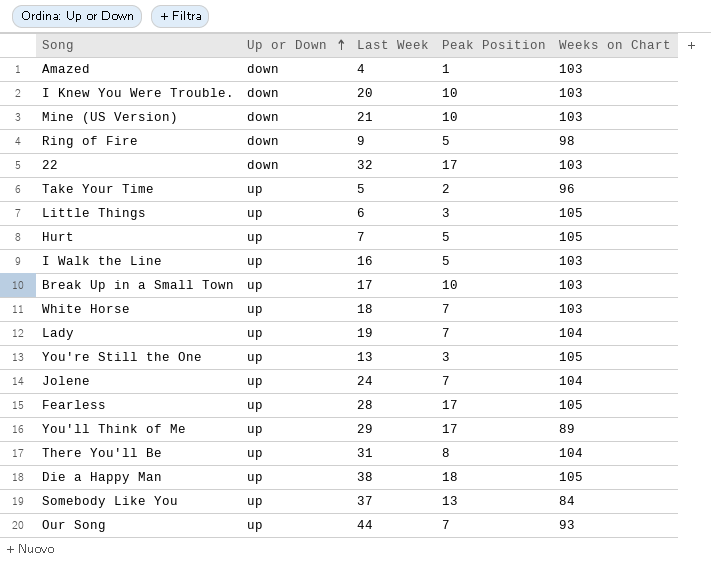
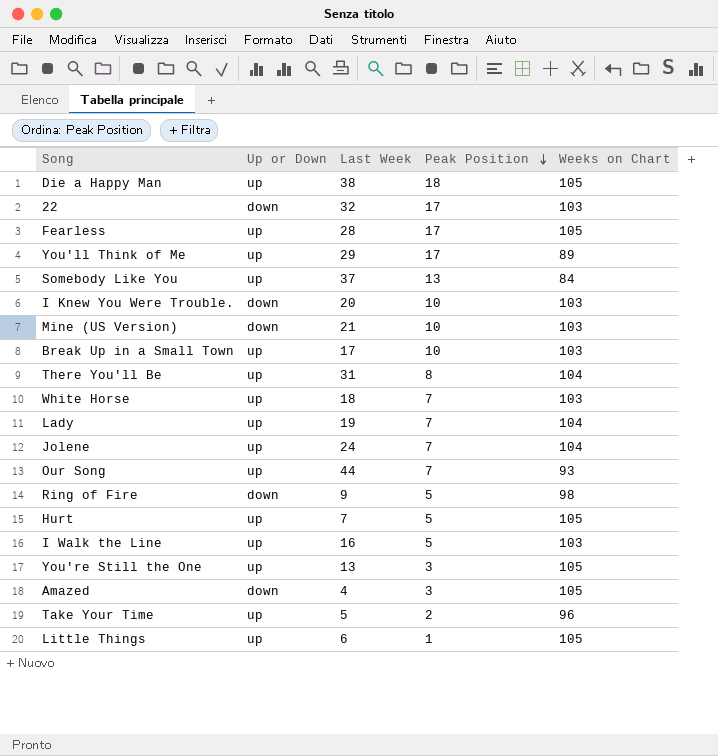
row order: Up or Down ascending -> Peak Position descending
Amazed | Peak Position: 1 -> 3
Amazed | Weeks on Chart: 103 -> 105
Little Things | Peak Position: 3 -> 1

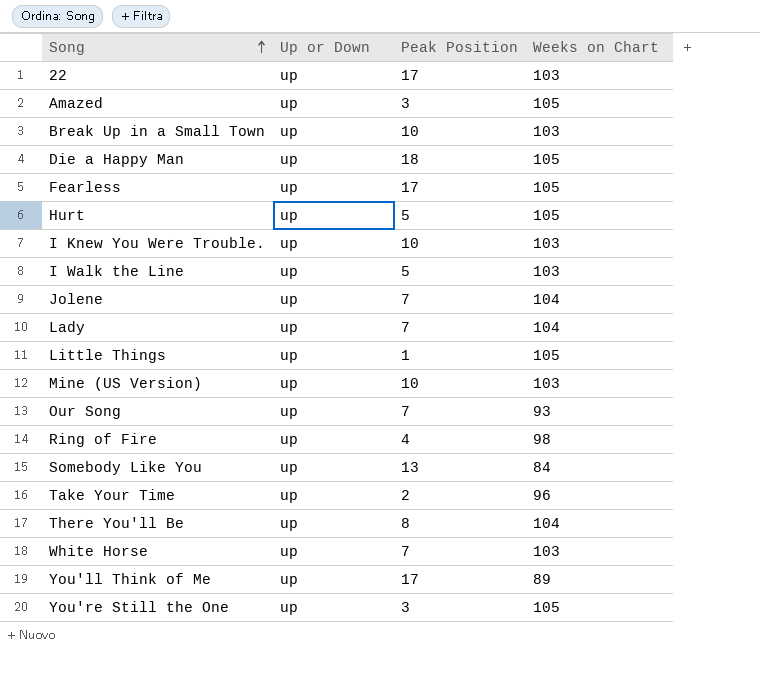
row order: Peak Position descending -> Song ascending
column Last Week | position: 3 -> none
22 | Up or Down: down -> up
Amazed | Up or Down: down -> up
I Knew You Were Trouble. | Up or Down: down -> up
Mine (US Version) | Up or Down: down -> up
Ring of Fire | Up or Down: down -> up
Ring of Fire | Peak Position: 5 -> 4

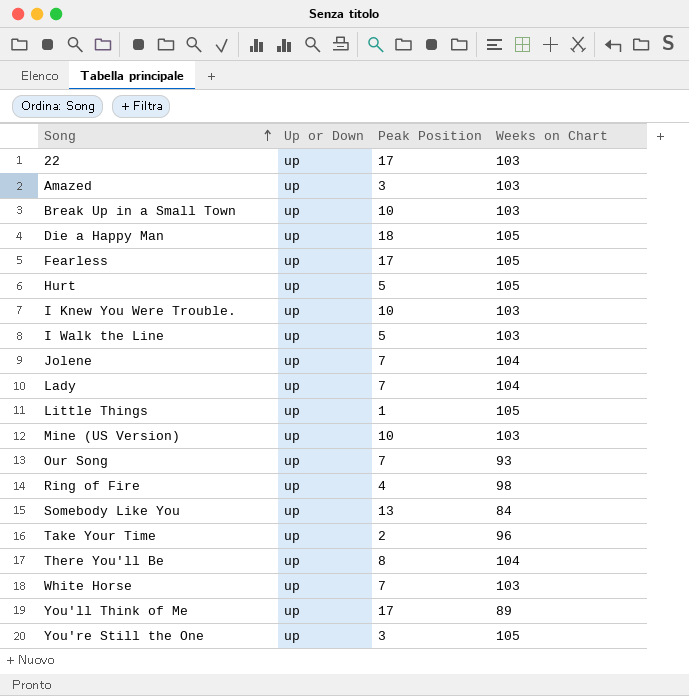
Amazed | Weeks on Chart: 105 -> 103

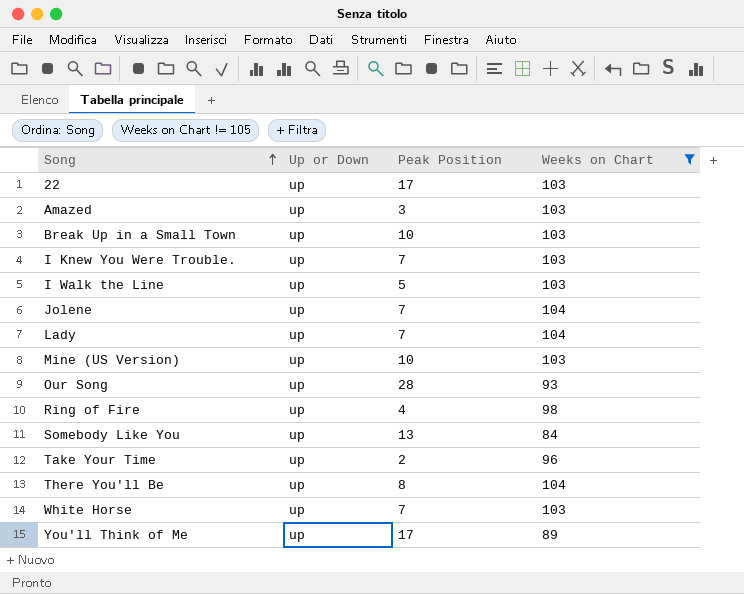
filter: none -> Weeks on Chart != 105
I Knew You Were Trouble. | Peak Position: 10 -> 7
Our Song | Peak Position: 7 -> 28

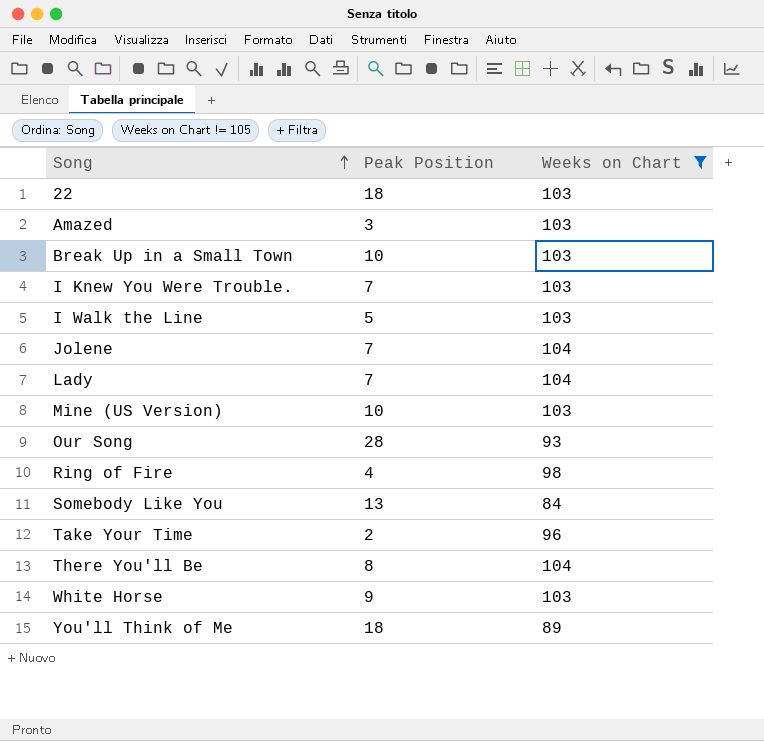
column Up or Down | position: 2 -> none
22 | Peak Position: 17 -> 18
White Horse | Peak Position: 7 -> 9
You'll Think of Me | Peak Position: 17 -> 18

